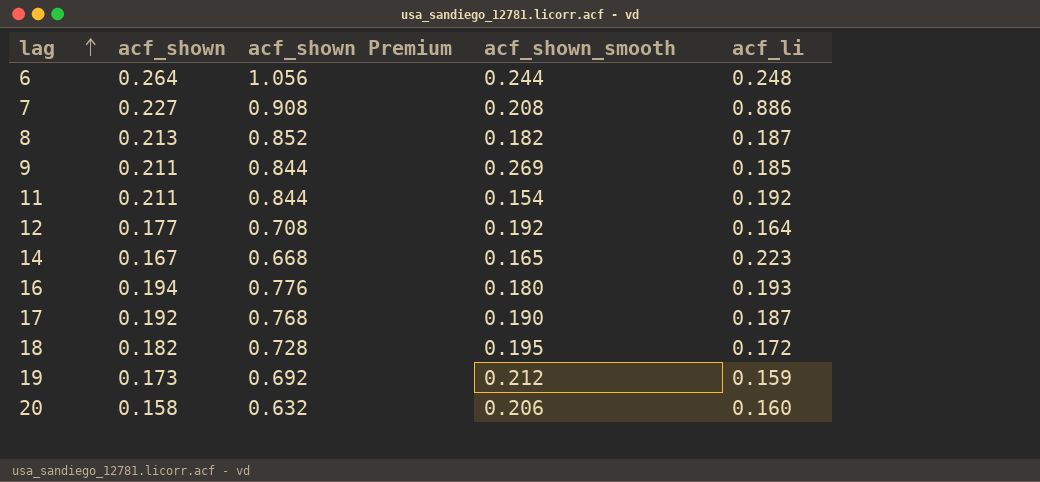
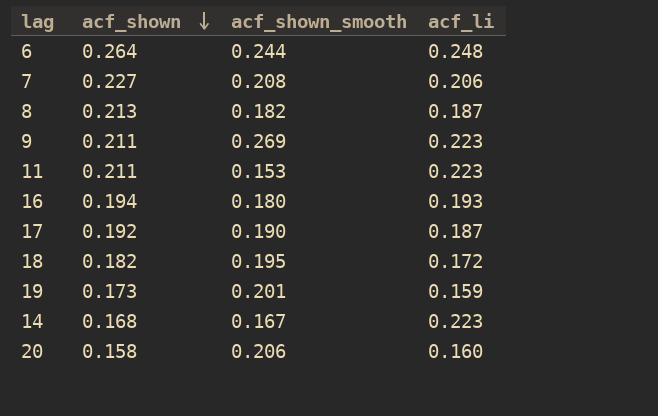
row order: lag ascending -> acf_shown descending
column acf_shown Premium | formula: [acf_shown] * 4 -> none
row 12: 0.177 | 0.708 | 0.192 | 0.164 -> none
7 | acf_li: 0.886 -> 0.206
9 | acf_li: 0.185 -> 0.223
11 | acf_shown_smooth: 0.154 -> 0.153
11 | acf_li: 0.192 -> 0.223
19 | acf_shown_smooth: 0.212 -> 0.201
14 | acf_shown: 0.167 -> 0.168
14 | acf_shown_smooth: 0.165 -> 0.167

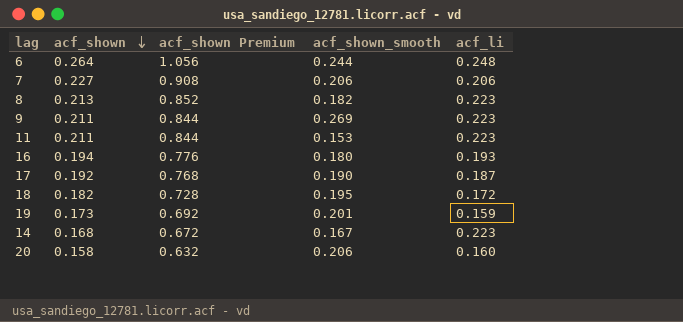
column acf_shown Premium | formula: none -> [acf_shown] * 4
7 | acf_shown_smooth: 0.208 -> 0.206
8 | acf_li: 0.187 -> 0.223

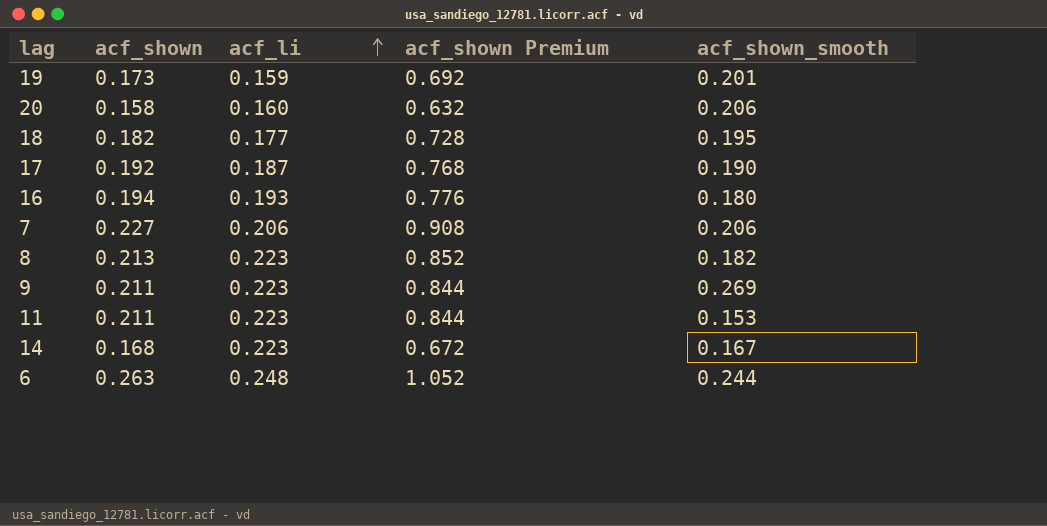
row order: acf_shown descending -> acf_li ascending
column acf_li | position: 5 -> 3
18 | acf_li: 0.172 -> 0.177
6 | acf_shown: 0.264 -> 0.263
6 | acf_shown Premium: 1.056 -> 1.052

